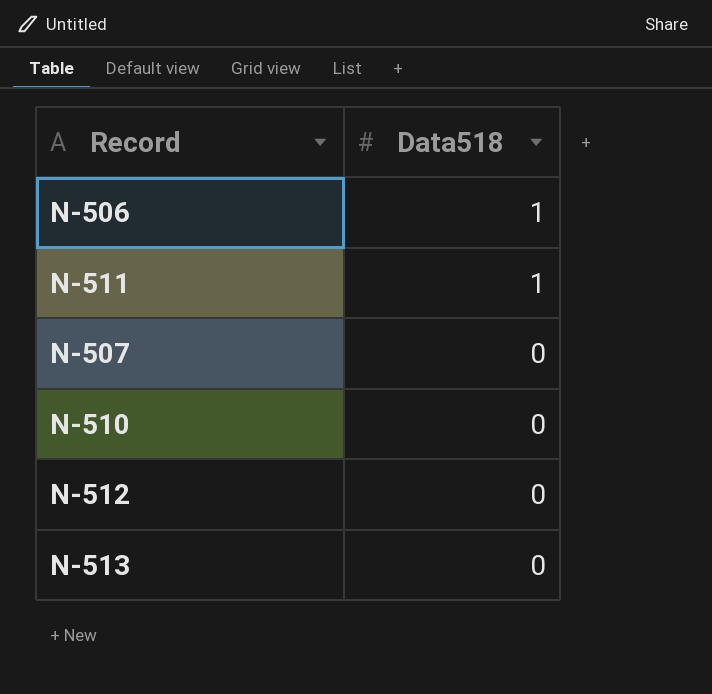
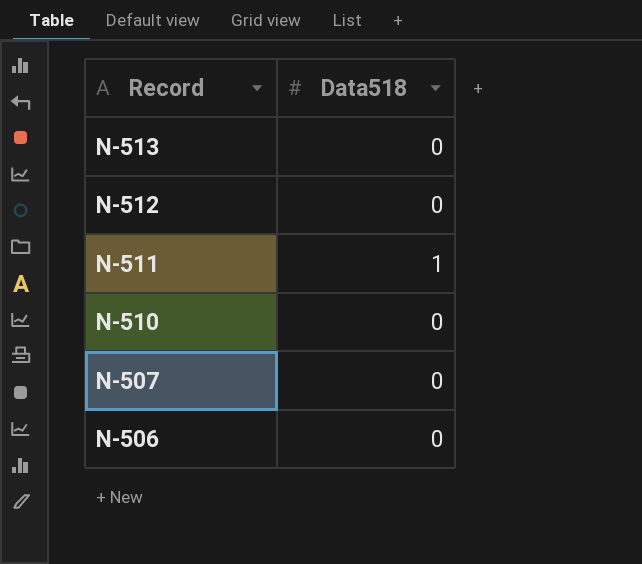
row order: Data518 descending -> Record descending
N-506 | Data518: 1 -> 0

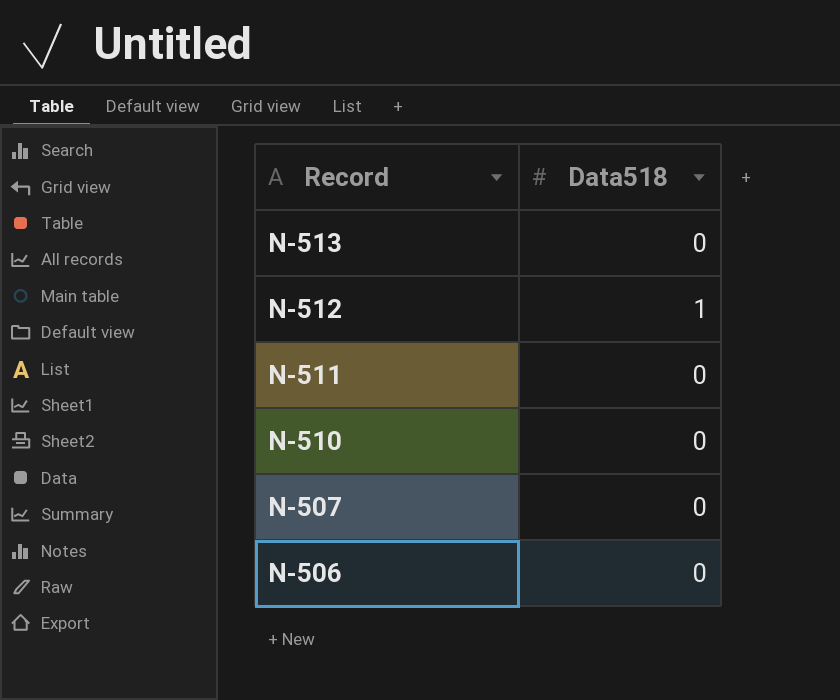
N-512 | Data518: 0 -> 1
N-511 | Data518: 1 -> 0

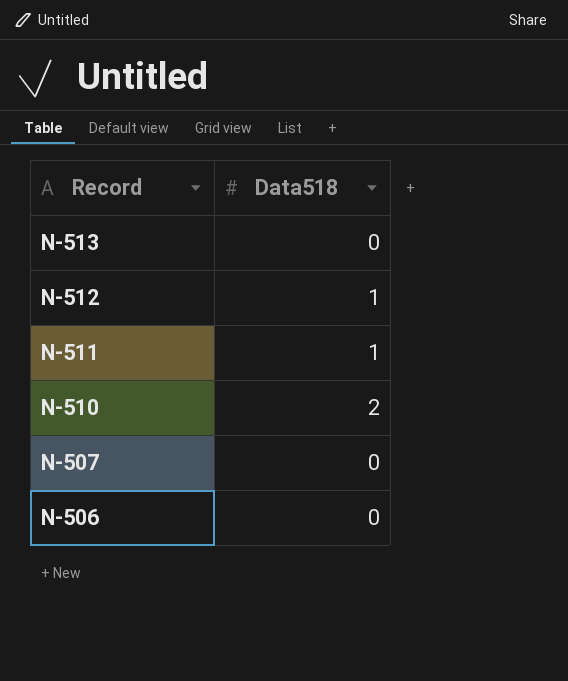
N-511 | Data518: 0 -> 1
N-510 | Data518: 0 -> 2

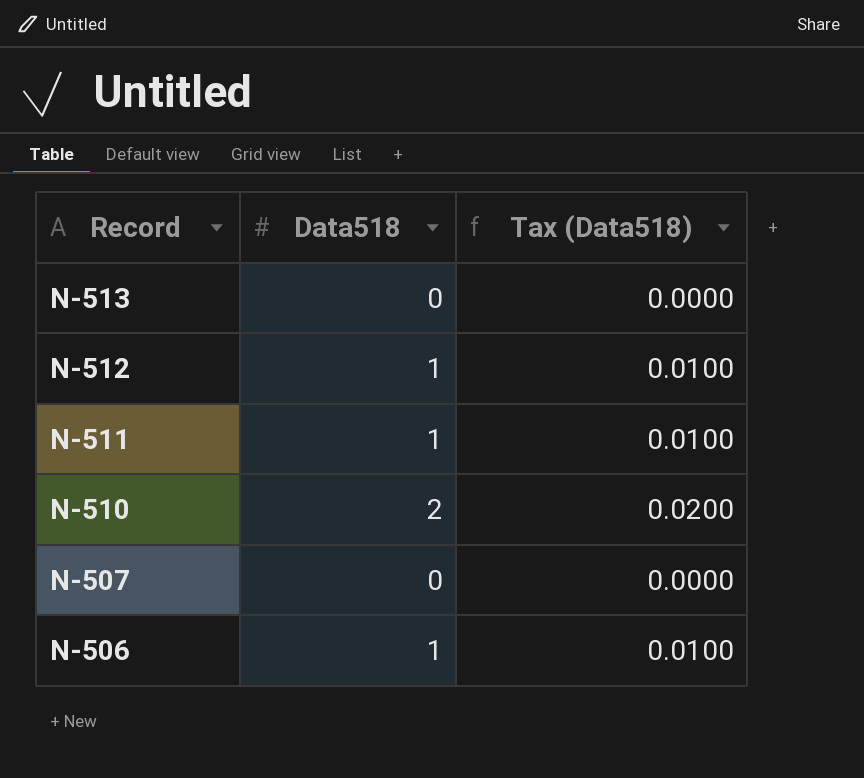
column Tax (Data518) | formula: none -> [Data518] * 0.01
N-506 | Data518: 0 -> 1

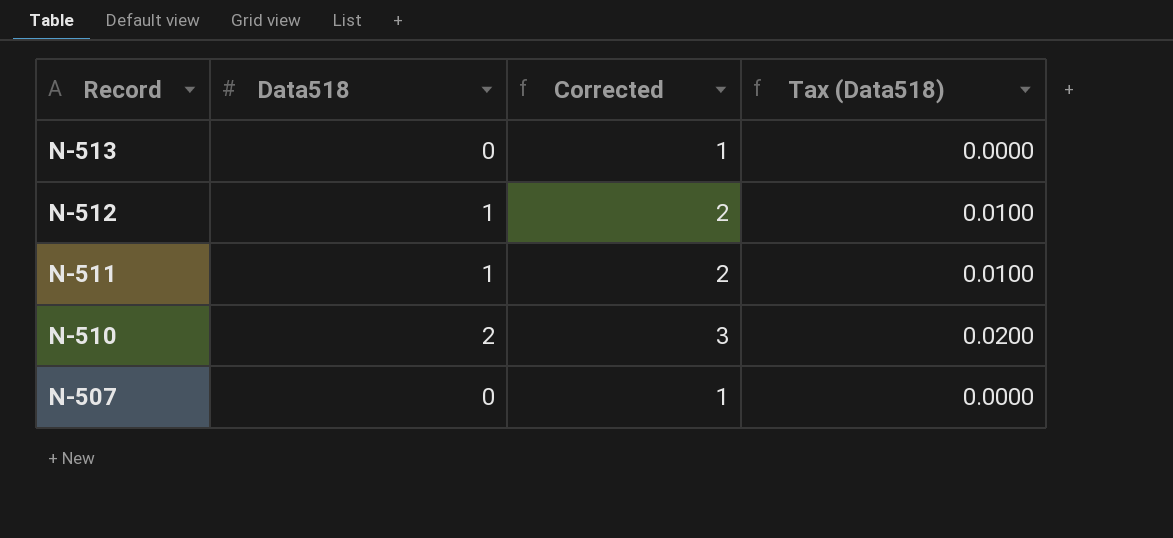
column Corrected | formula: none -> [Data518] + 1
row N-506: 1 | 0.0100 -> none

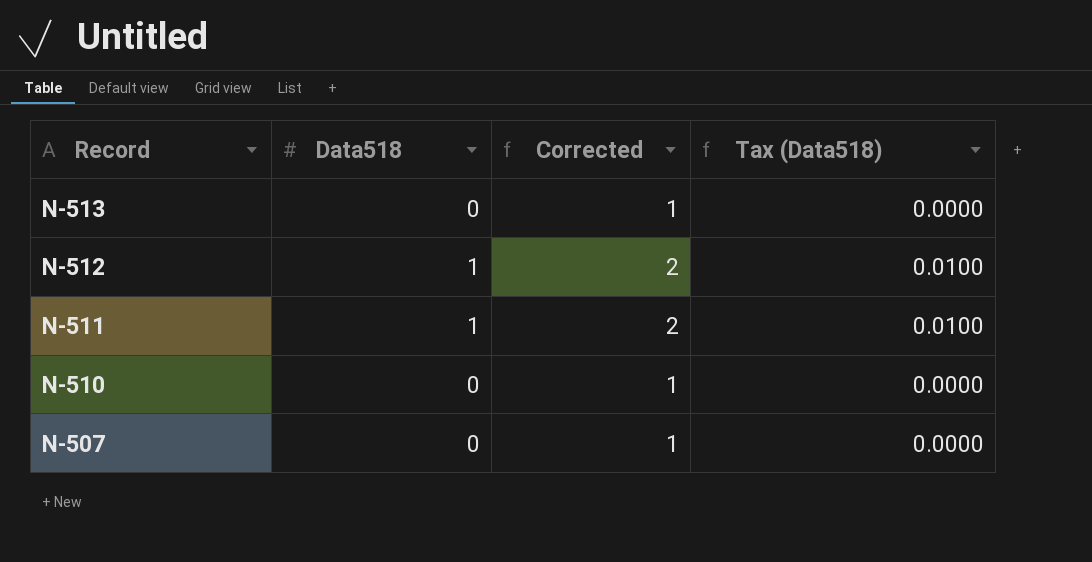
N-510 | Data518: 2 -> 0
N-510 | Corrected: 3 -> 1
N-510 | Tax (Data518): 0.0200 -> 0.0000

